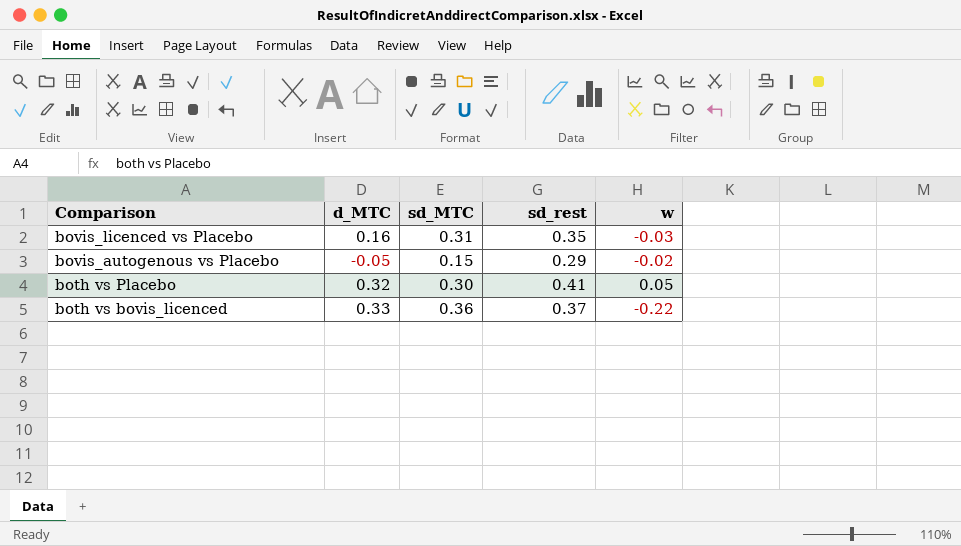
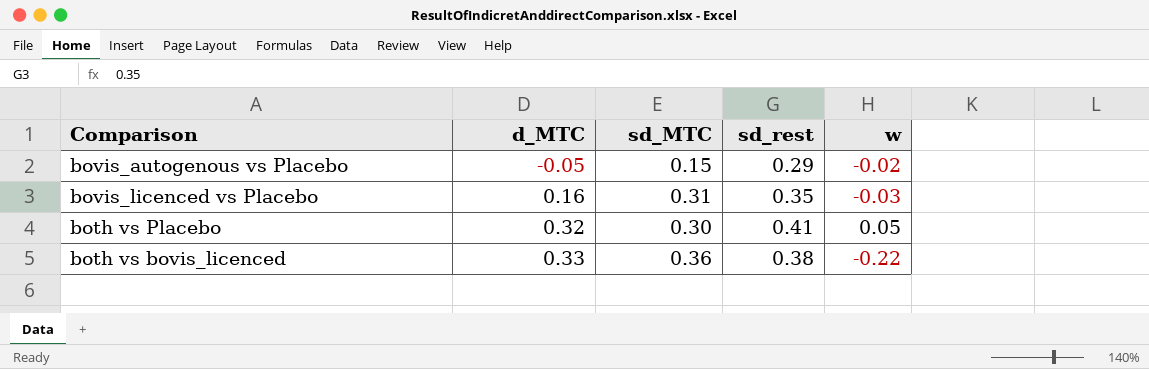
row order: Comparison descending -> d_MTC ascending
both vs bovis_licenced | sd_rest: 0.37 -> 0.38

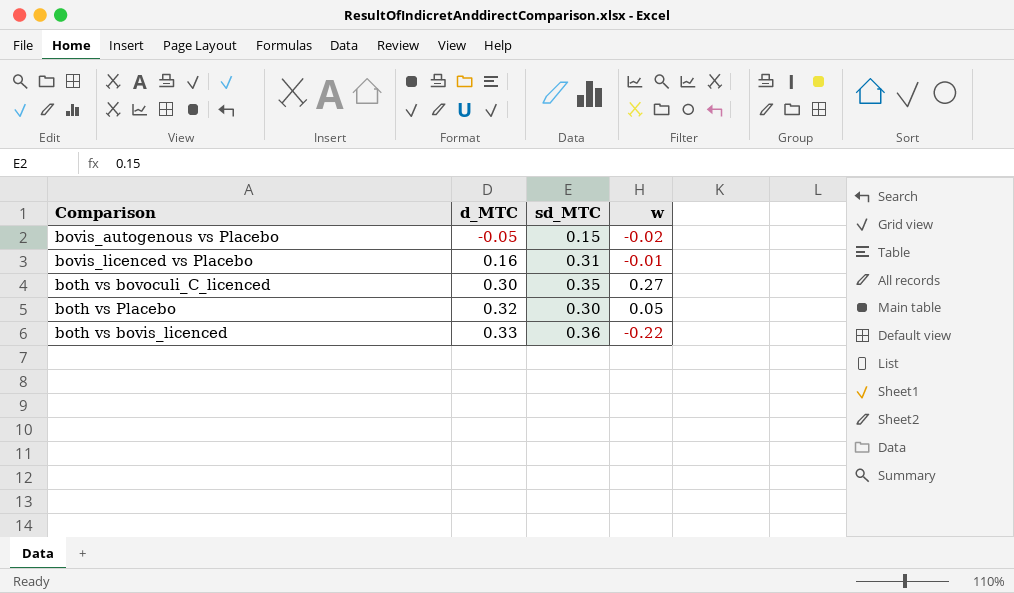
column sd_rest | position: 4 -> none
bovis_licenced vs Placebo | w: -0.03 -> -0.01
row both vs bovoculi_C_licenced: none -> 0.30 | 0.35 | 0.27

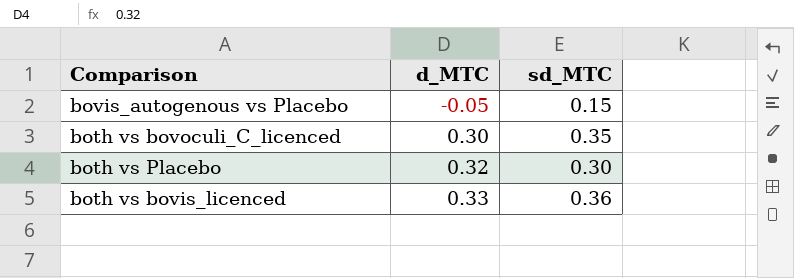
column w | position: 4 -> none
row bovis_licenced vs Placebo: 0.16 | 0.31 | -0.01 -> none

